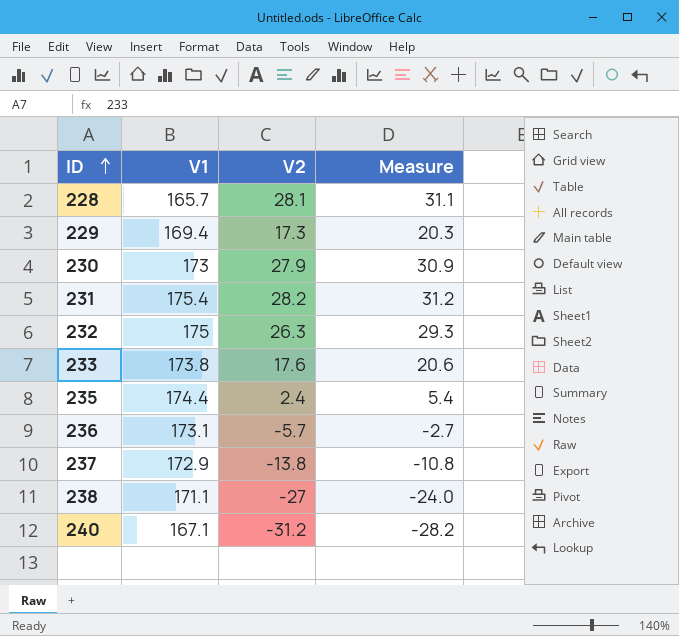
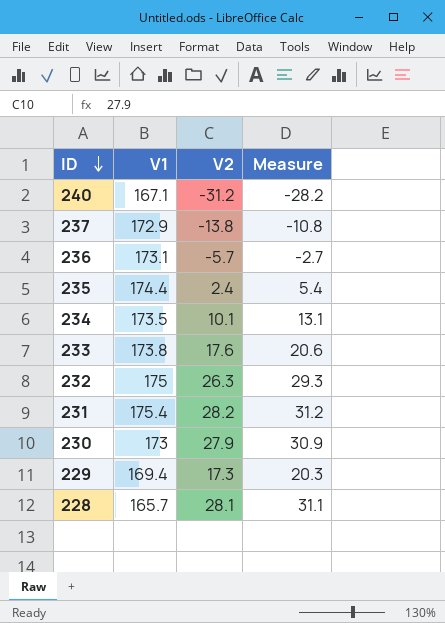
row order: ID ascending -> ID descending
row 238: 171.1 | -27 | -24.0 -> none
row 234: none -> 173.5 | 10.1 | 13.1

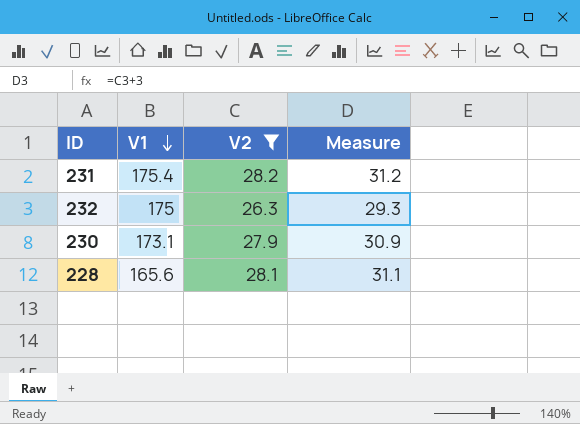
filter: none -> V2 >= 26.3
row order: ID descending -> V1 descending
230 | V1: 173 -> 173.1
228 | V1: 165.7 -> 165.6

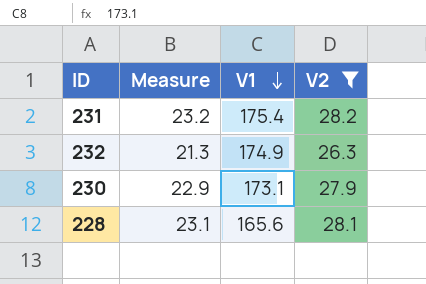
column Measure | formula: [V2] + 3 -> [V2] - 5
column Measure | position: 4 -> 2
232 | V1: 175 -> 174.9

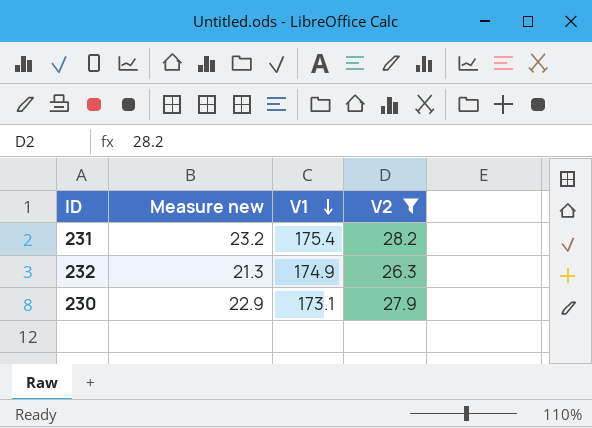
column name: Measure -> Measure new
row 228: 23.1 | 165.6 | 28.1 -> none

